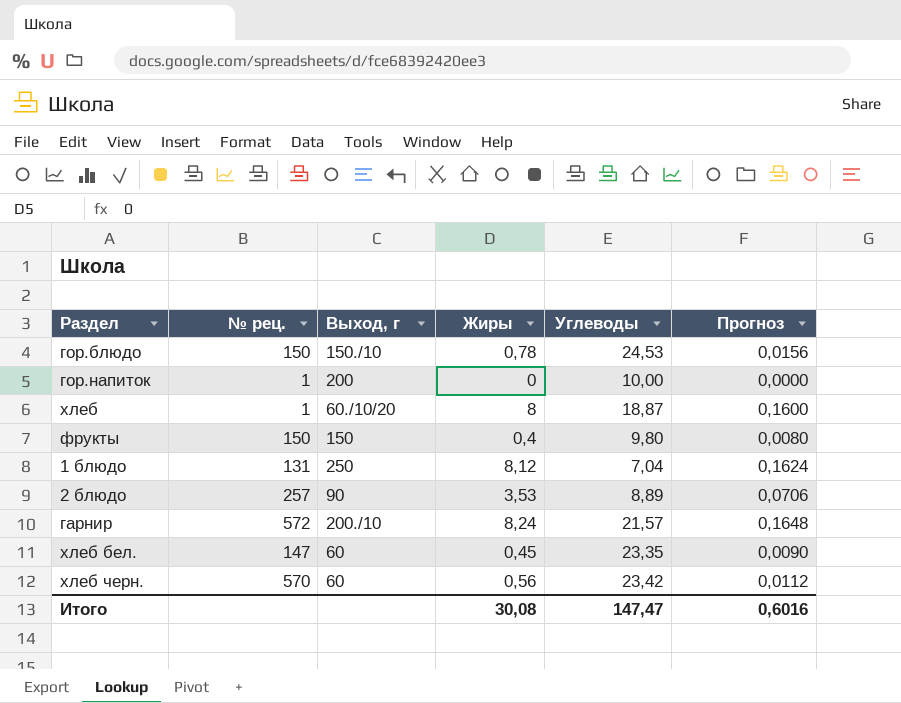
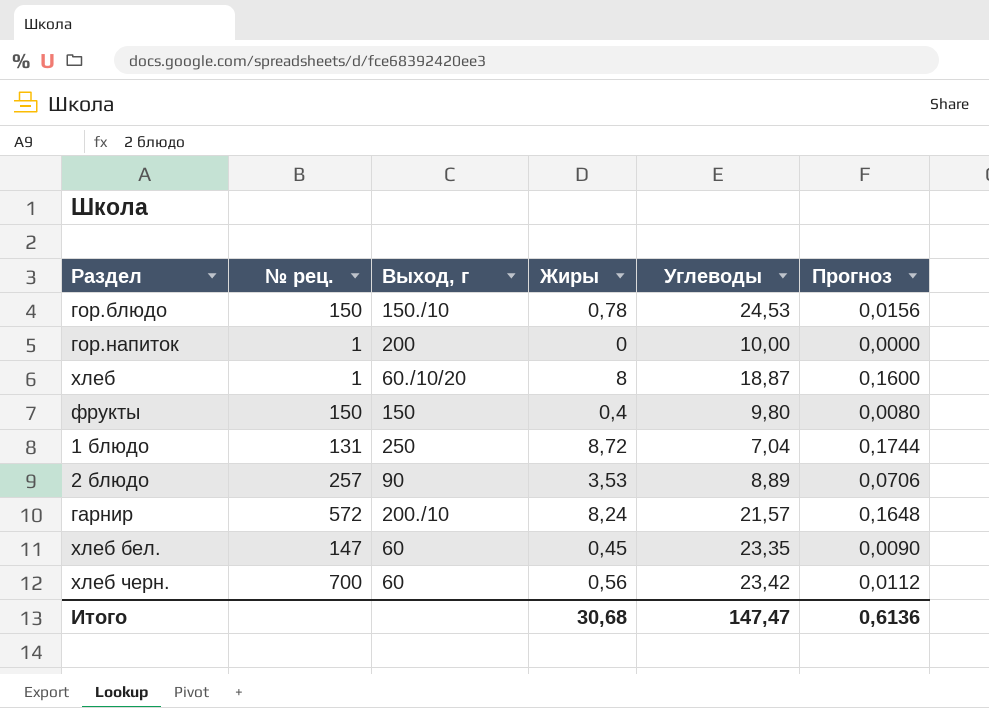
1 блюдо | Жиры: 8,12 -> 8,72
1 блюдо | Прогноз: 0,1624 -> 0,1744
хлеб черн. | № рец.: 570 -> 700
Итого | Жиры: 30,08 -> 30,68
Итого | Прогноз: 0,6016 -> 0,6136

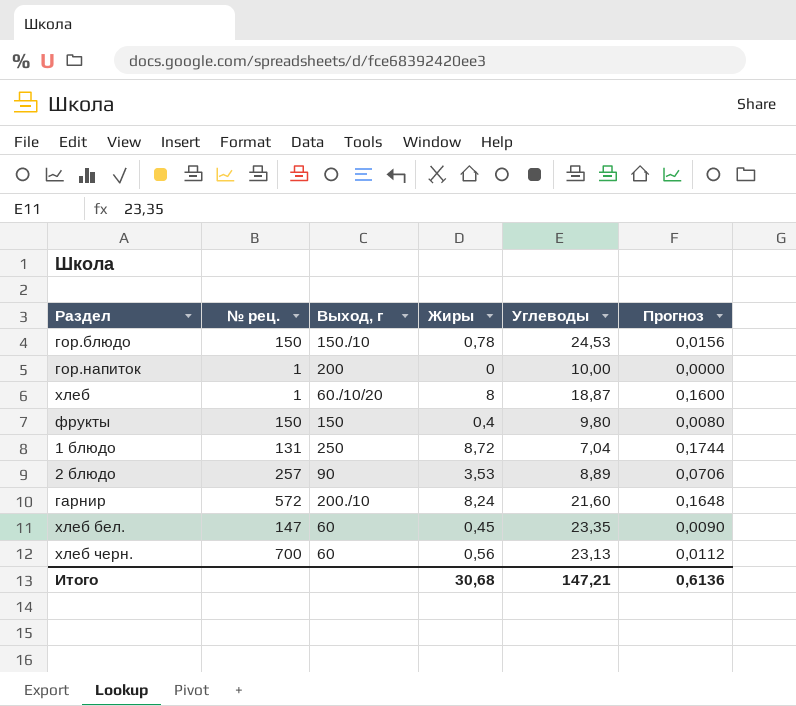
гарнир | Углеводы: 21,57 -> 21,60
хлеб черн. | Углеводы: 23,42 -> 23,13
Итого | Углеводы: 147,47 -> 147,21

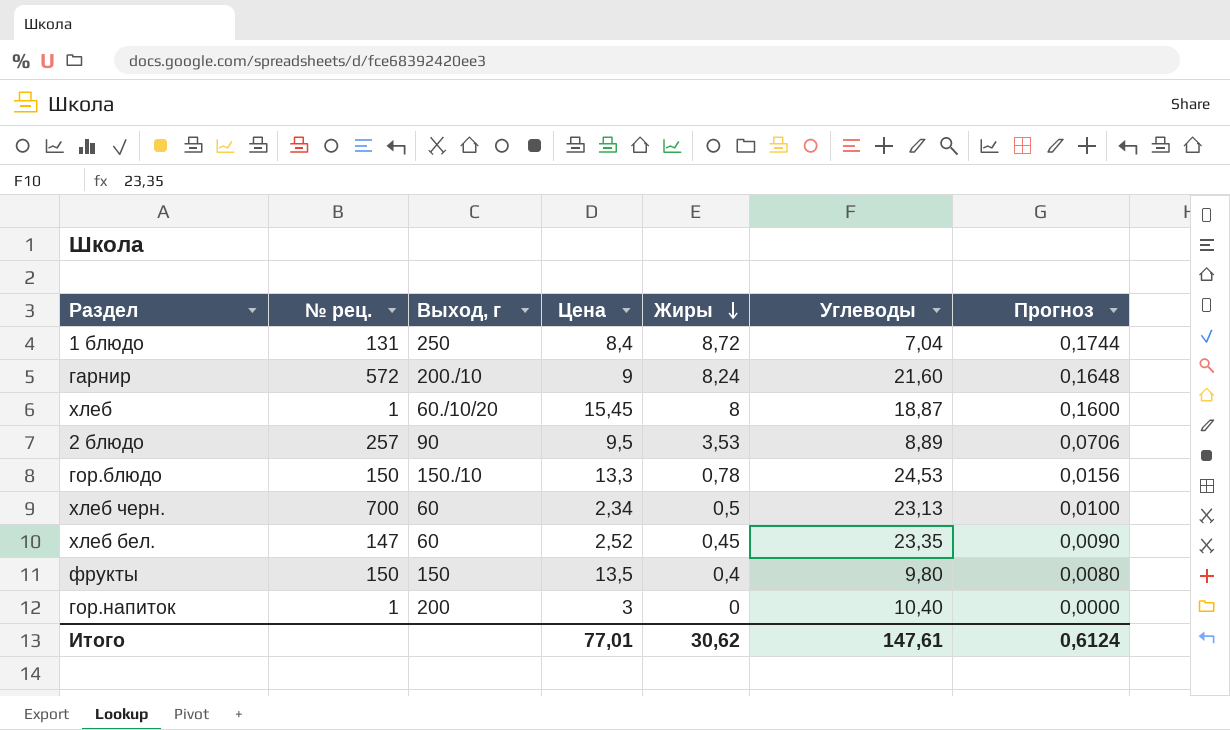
row order: none -> Жиры descending
column Цена | position: none -> 4
хлеб черн. | Жиры: 0,56 -> 0,5
хлеб черн. | Прогноз: 0,0112 -> 0,0100
гор.напиток | Углеводы: 10,00 -> 10,40
Итого | Жиры: 30,68 -> 30,62
Итого | Углеводы: 147,21 -> 147,61
Итого | Прогноз: 0,6136 -> 0,6124

